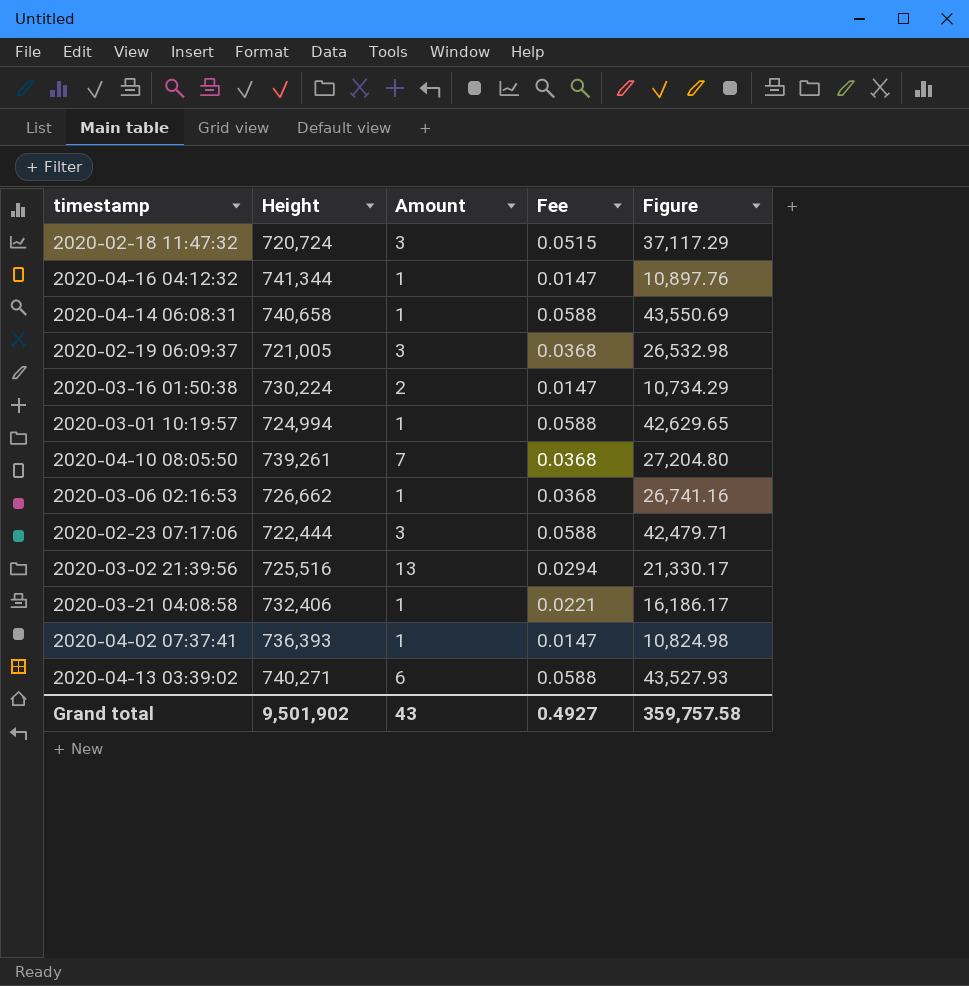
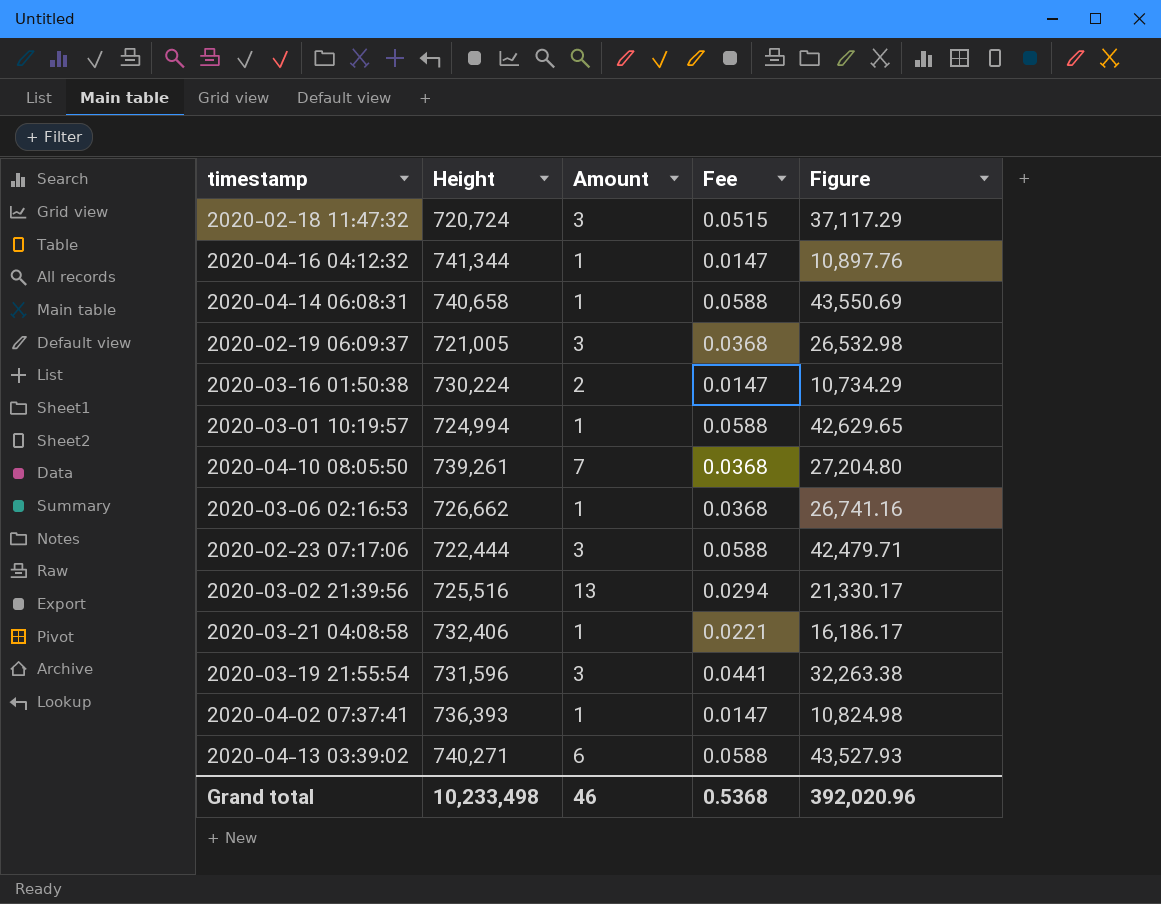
row 2020-03-19 21:55:54: none -> 731,596 | 3 | 0.0441 | 32,263.38
Grand total | Height: 9,501,902 -> 10,233,498
Grand total | Amount: 43 -> 46
Grand total | Fee: 0.4927 -> 0.5368
Grand total | Figure: 359,757.58 -> 392,020.96

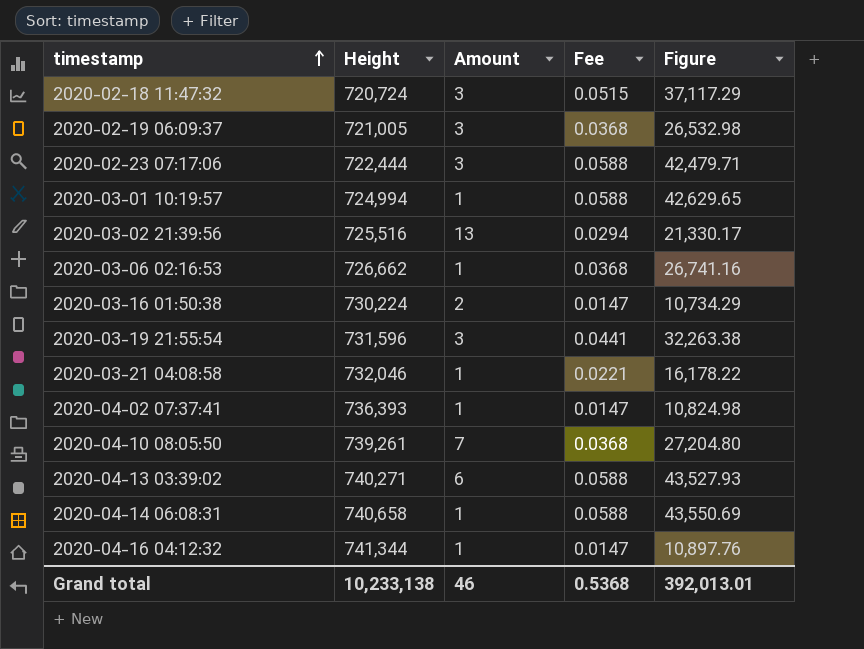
row order: none -> timestamp ascending
2020-03-21 04:08:58 | Height: 732,406 -> 732,046
2020-03-21 04:08:58 | Figure: 16,186.17 -> 16,178.22
Grand total | Height: 10,233,498 -> 10,233,138
Grand total | Figure: 392,020.96 -> 392,013.01

